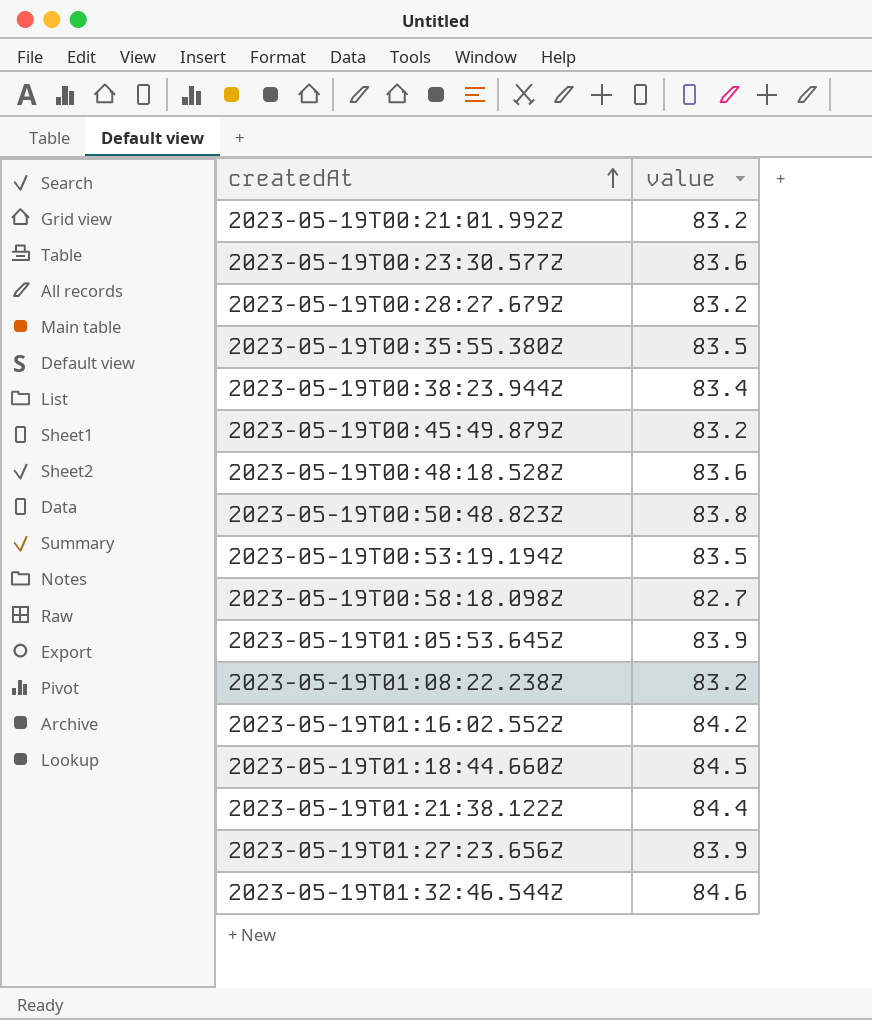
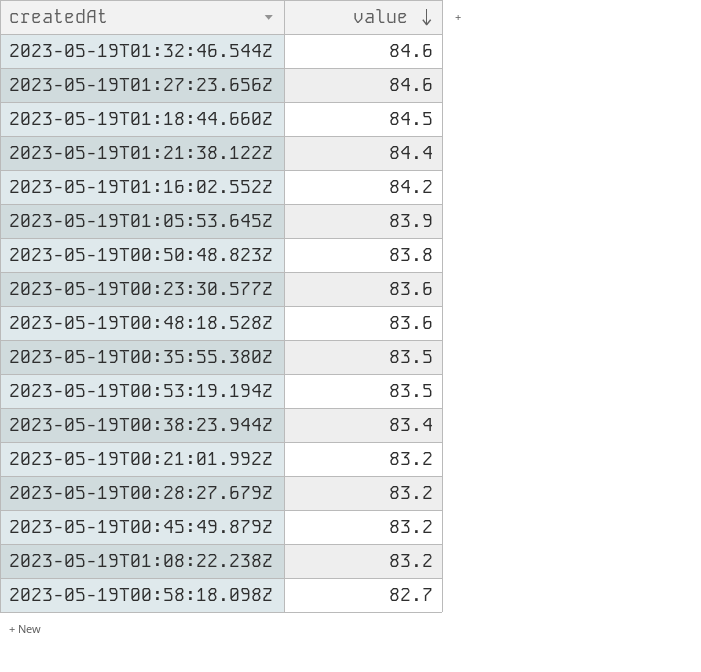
row order: createdAt ascending -> value descending
2023-05-19T01:27:23.656Z | value: 83.9 -> 84.6

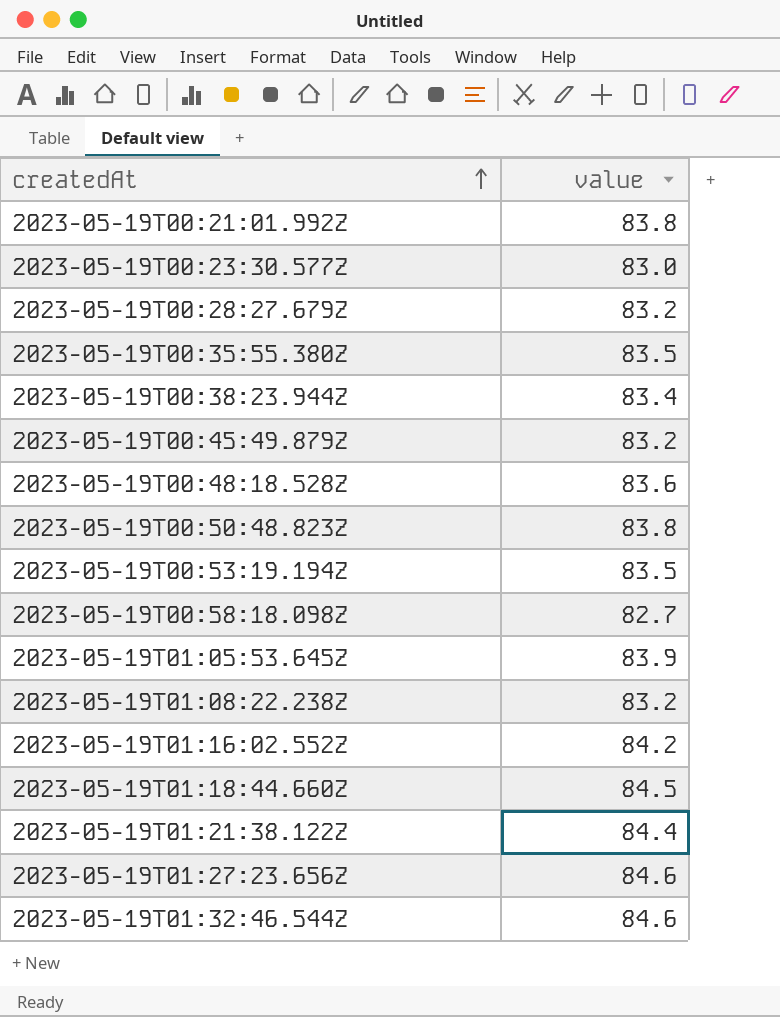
row order: value descending -> createdAt ascending
2023-05-19T00:21:01.992Z | value: 83.2 -> 83.8
2023-05-19T00:23:30.577Z | value: 83.6 -> 83.0

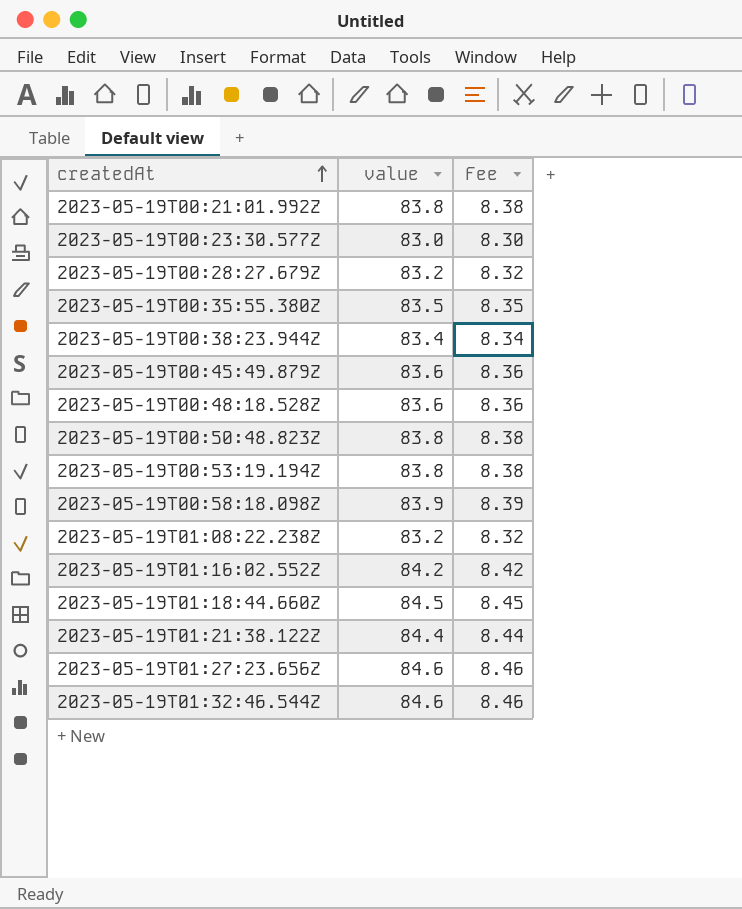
column Fee | formula: none -> [value] * 0.1
row 2023-05-19T01:05:53.645Z: 83.9 -> none
2023-05-19T00:45:49.879Z | value: 83.2 -> 83.6
2023-05-19T00:53:19.194Z | value: 83.5 -> 83.8
2023-05-19T00:58:18.098Z | value: 82.7 -> 83.9

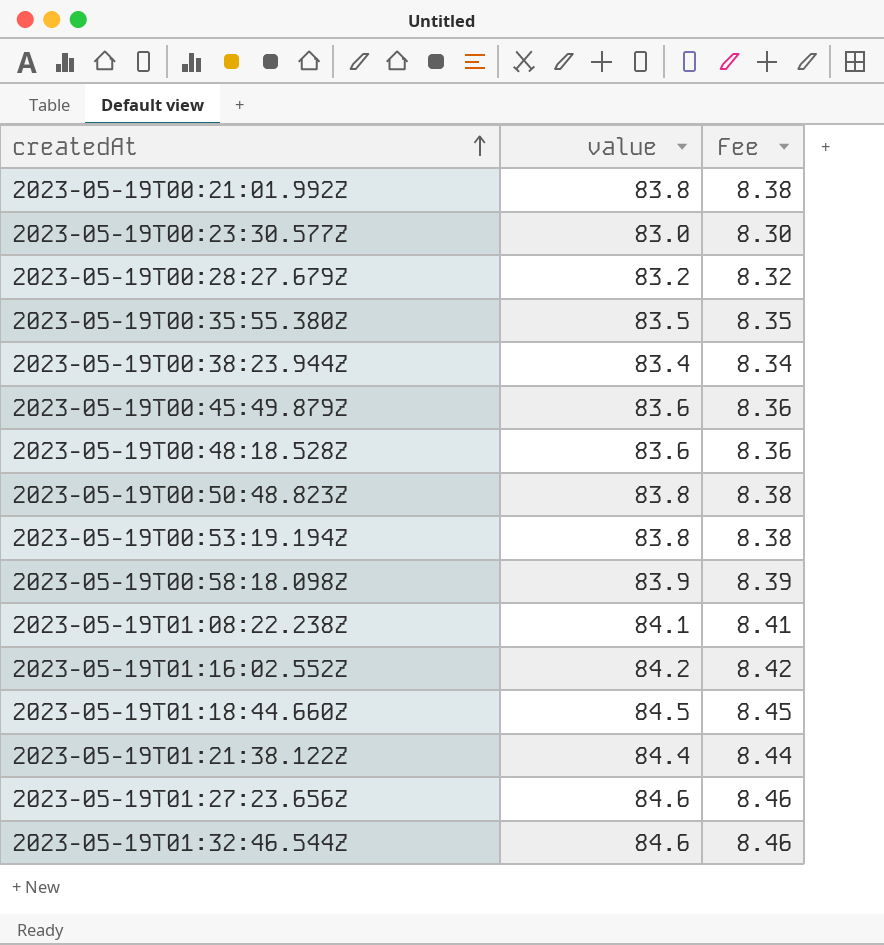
2023-05-19T01:08:22.238Z | value: 83.2 -> 84.1
2023-05-19T01:08:22.238Z | Fee: 8.32 -> 8.41

